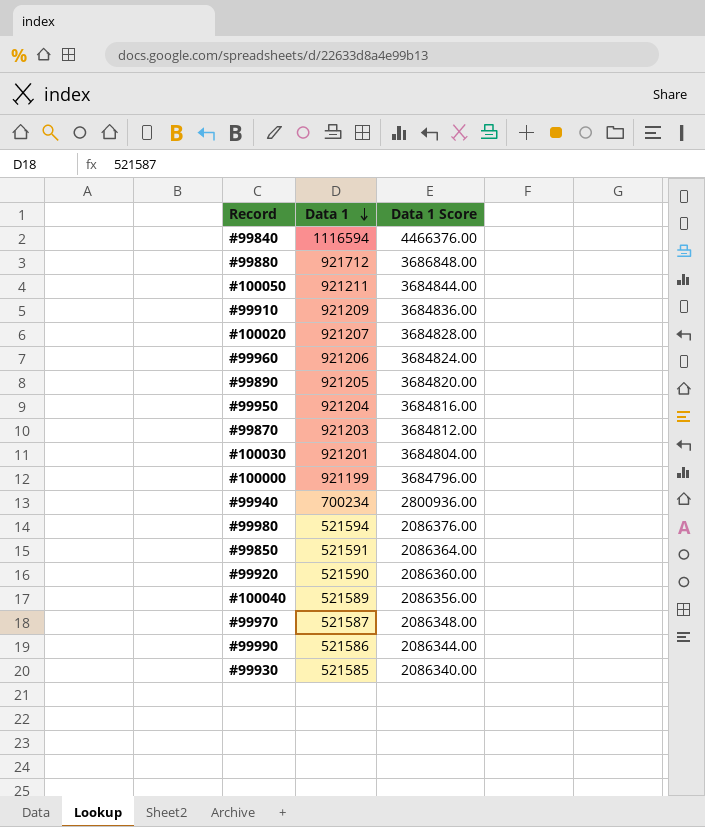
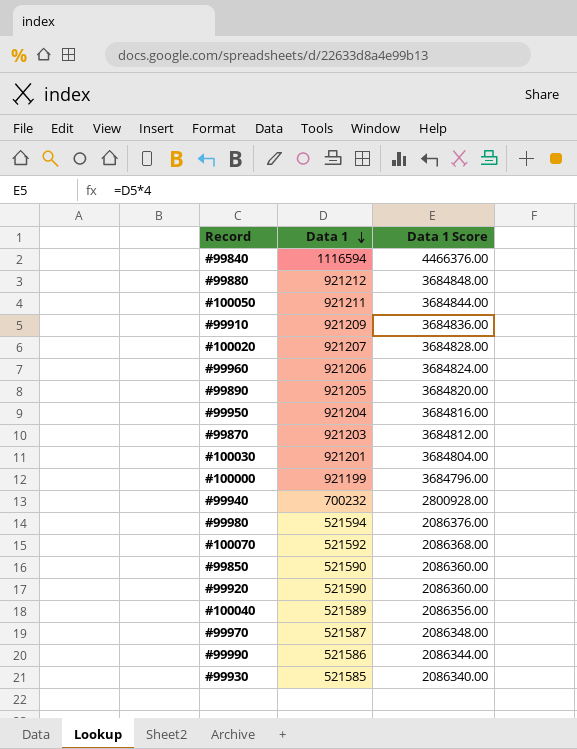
#99880 | Data 1: 921712 -> 921212
#99880 | Data 1 Score: 3686848.00 -> 3684848.00
#99940 | Data 1: 700234 -> 700232
#99940 | Data 1 Score: 2800936.00 -> 2800928.00
row #100070: none -> 521592 | 2086368.00
#99850 | Data 1: 521591 -> 521590
#99850 | Data 1 Score: 2086364.00 -> 2086360.00

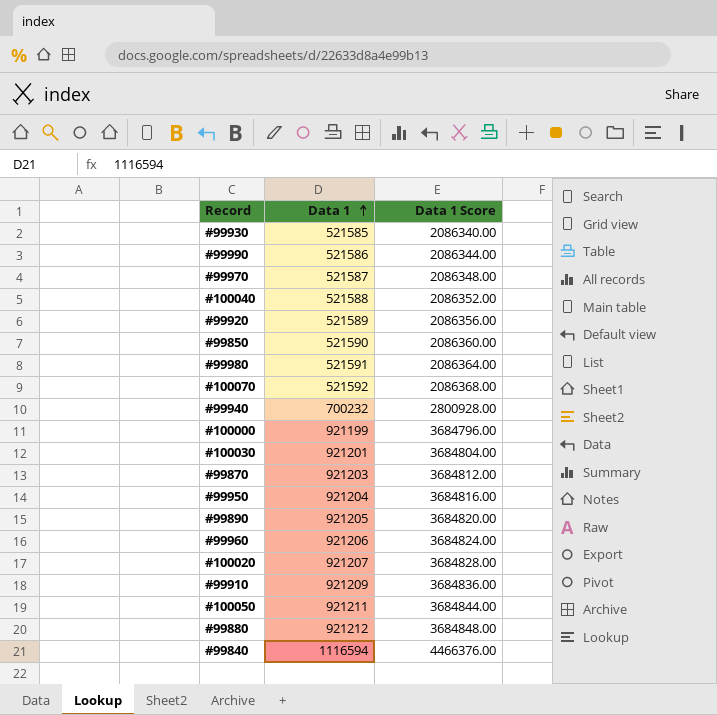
row order: Data 1 descending -> Data 1 ascending
#100040 | Data 1: 521589 -> 521588
#100040 | Data 1 Score: 2086356.00 -> 2086352.00
#99920 | Data 1: 521590 -> 521589
#99920 | Data 1 Score: 2086360.00 -> 2086356.00
#99980 | Data 1: 521594 -> 521591
#99980 | Data 1 Score: 2086376.00 -> 2086364.00

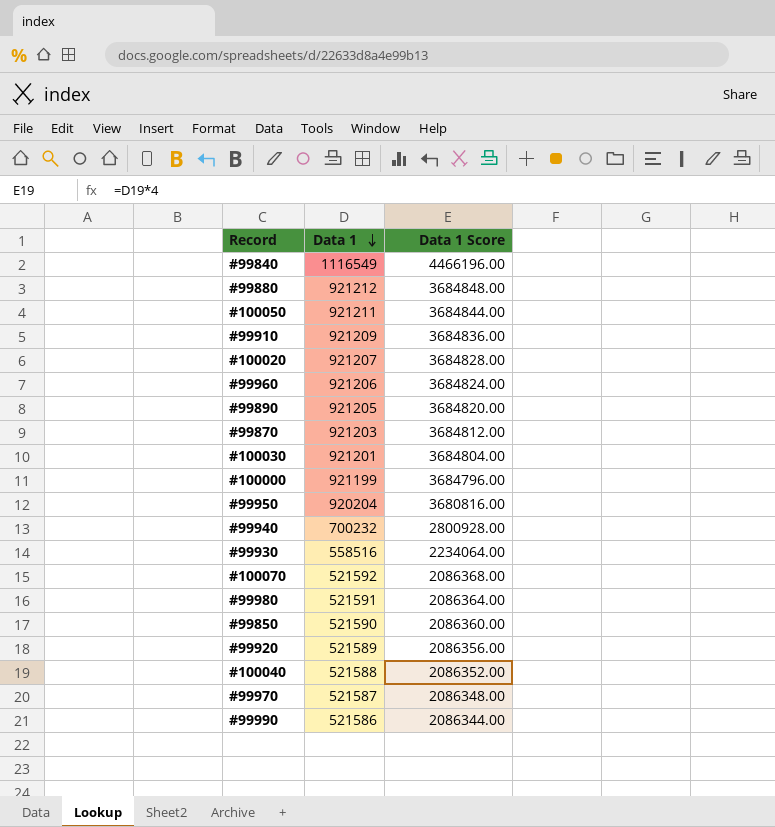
row order: Data 1 ascending -> Data 1 descending
#99840 | Data 1: 1116594 -> 1116549
#99840 | Data 1 Score: 4466376.00 -> 4466196.00
#99950 | Data 1: 921204 -> 920204
#99950 | Data 1 Score: 3684816.00 -> 3680816.00
#99930 | Data 1: 521585 -> 558516
#99930 | Data 1 Score: 2086340.00 -> 2234064.00

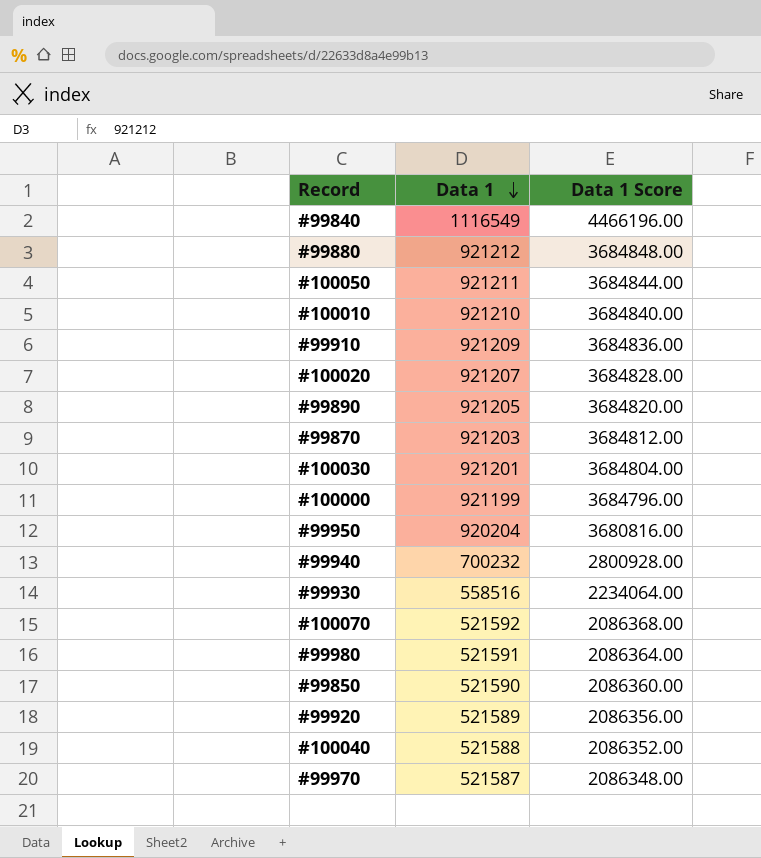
row #99960: 921206 | 3684824.00 -> none
row #99990: 521586 | 2086344.00 -> none
row #100010: none -> 921210 | 3684840.00

